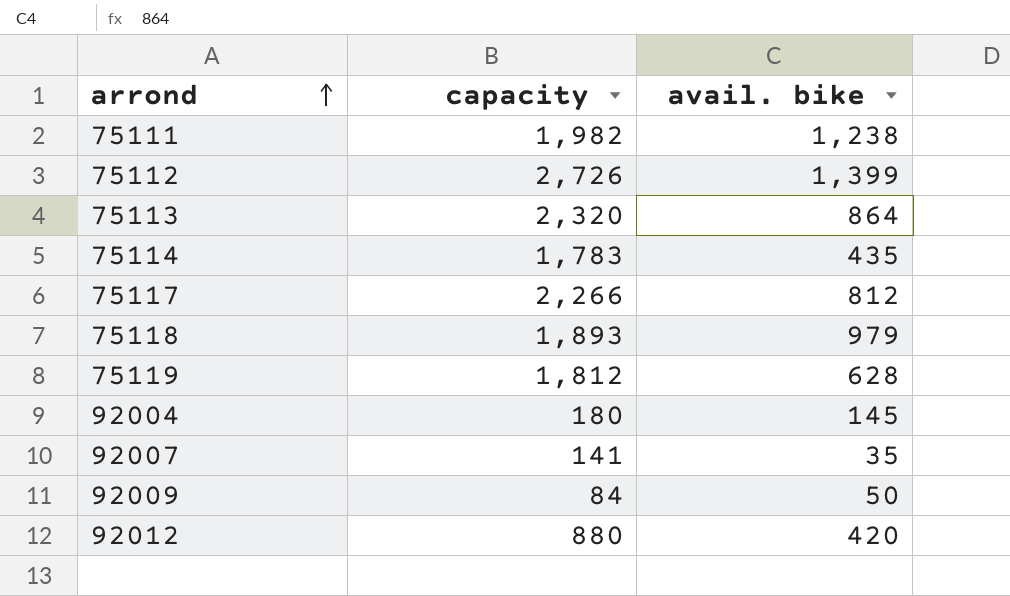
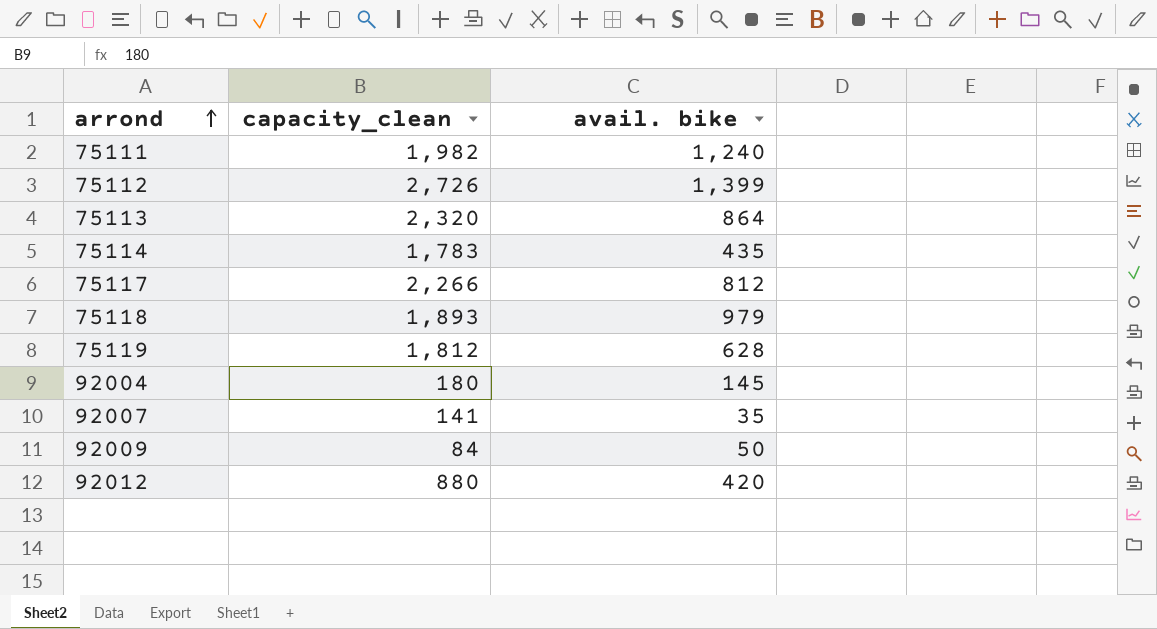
column name: capacity -> capacity_clean
75111 | avail. bike: 1,238 -> 1,240

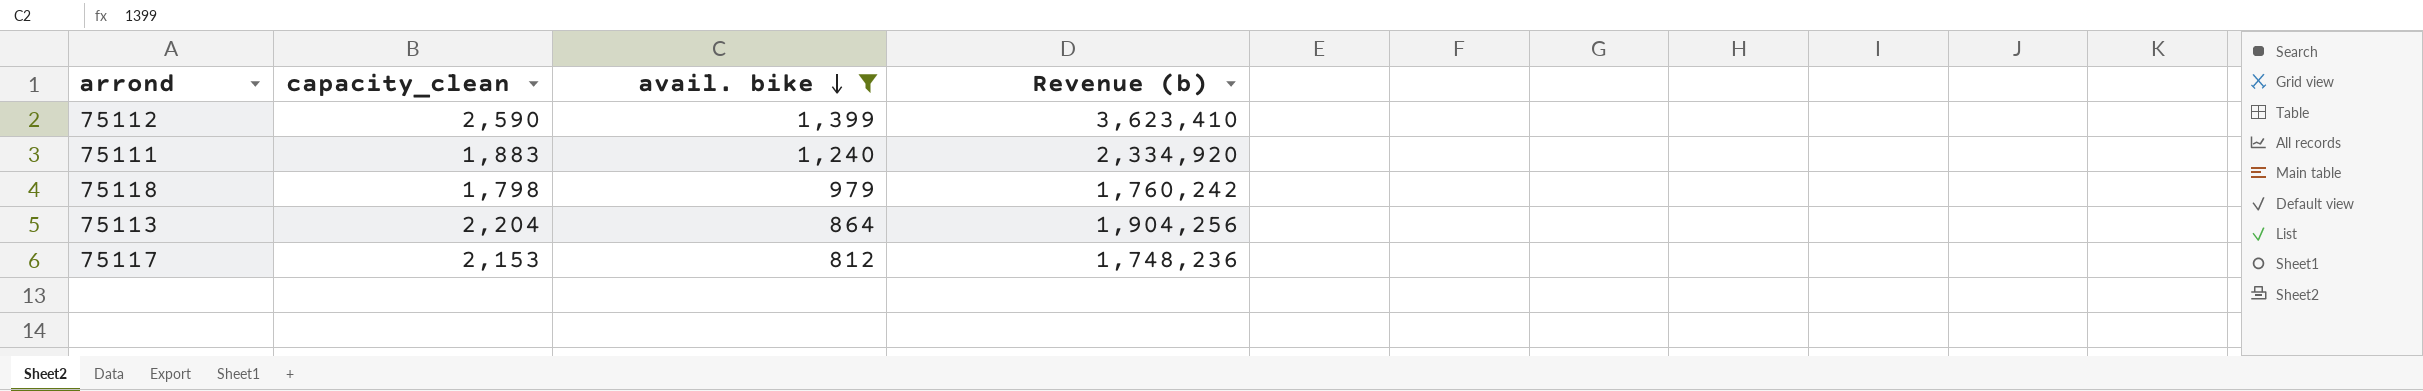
filter: none -> avail. bike >= 812
row order: arrond ascending -> avail. bike descending
column Revenue (b) | formula: none -> [capacity_clean] * [avail. bike]
75112 | capacity_clean: 2,726 -> 2,590
75111 | capacity_clean: 1,982 -> 1,883
75118 | capacity_clean: 1,893 -> 1,798
75113 | capacity_clean: 2,320 -> 2,204
75117 | capacity_clean: 2,266 -> 2,153

